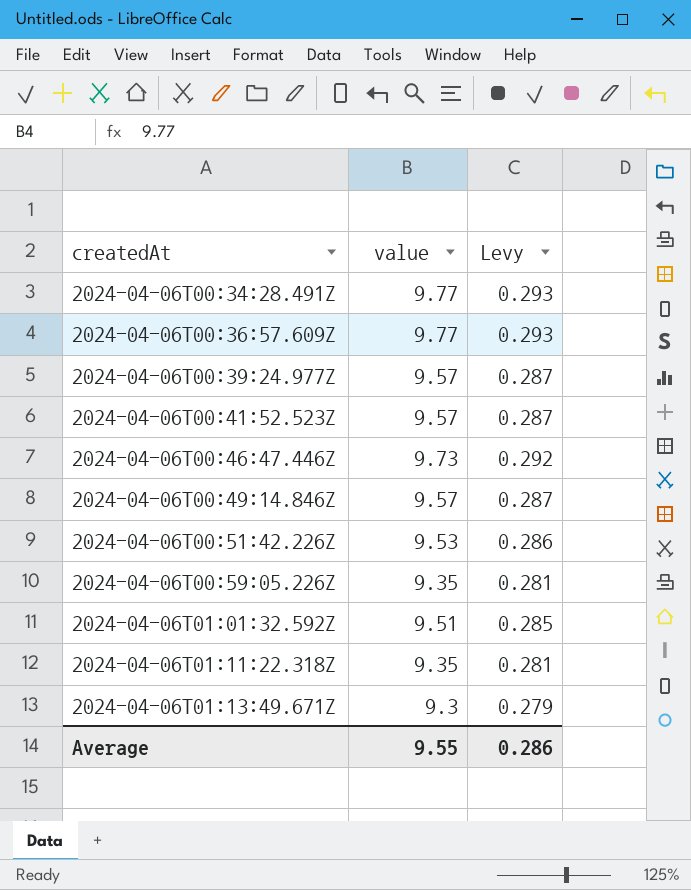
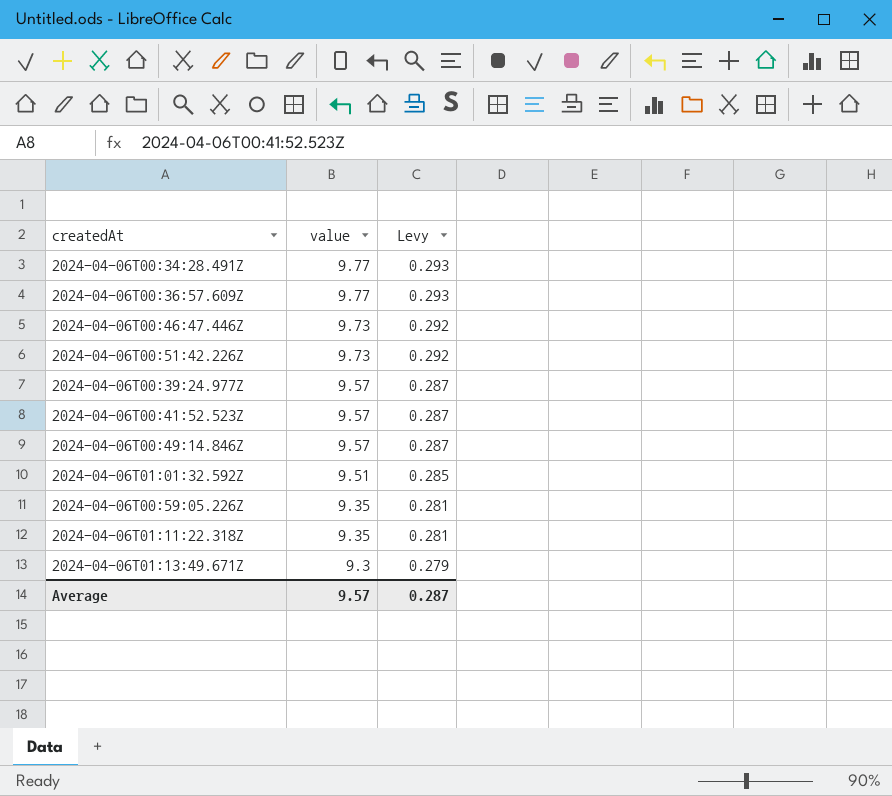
row order: createdAt ascending -> value descending
2024-04-06T00:51:42.226Z | value: 9.53 -> 9.73
2024-04-06T00:51:42.226Z | Levy: 0.286 -> 0.292
Average | value: 9.55 -> 9.57
Average | Levy: 0.286 -> 0.287

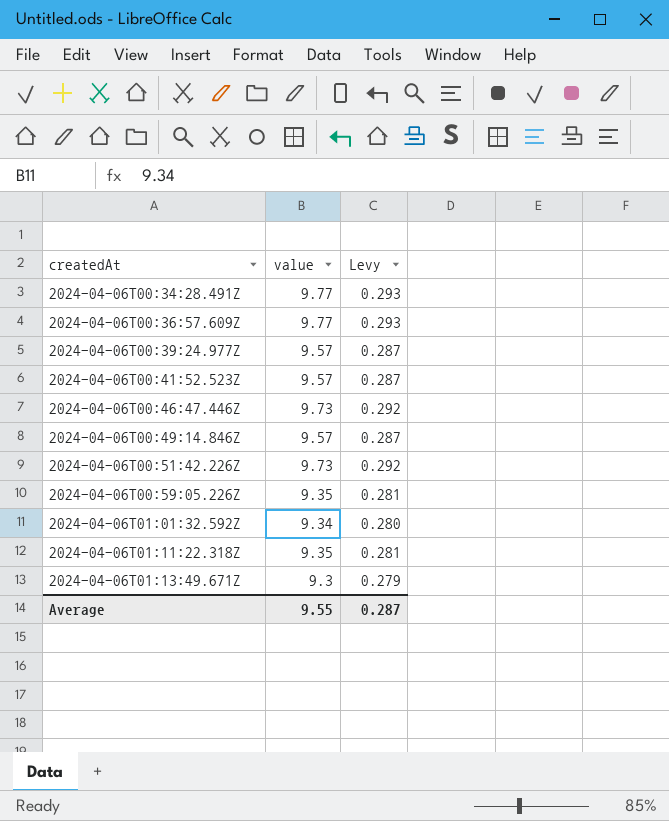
row order: value descending -> createdAt ascending
2024-04-06T01:01:32.592Z | value: 9.51 -> 9.34
2024-04-06T01:01:32.592Z | Levy: 0.285 -> 0.280
Average | value: 9.57 -> 9.55

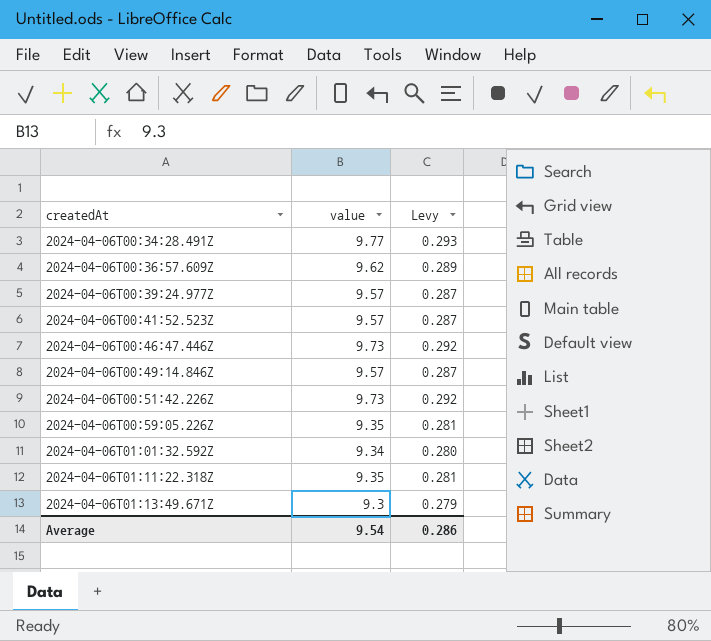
2024-04-06T00:36:57.609Z | value: 9.77 -> 9.62
2024-04-06T00:36:57.609Z | Levy: 0.293 -> 0.289
Average | value: 9.55 -> 9.54
Average | Levy: 0.287 -> 0.286

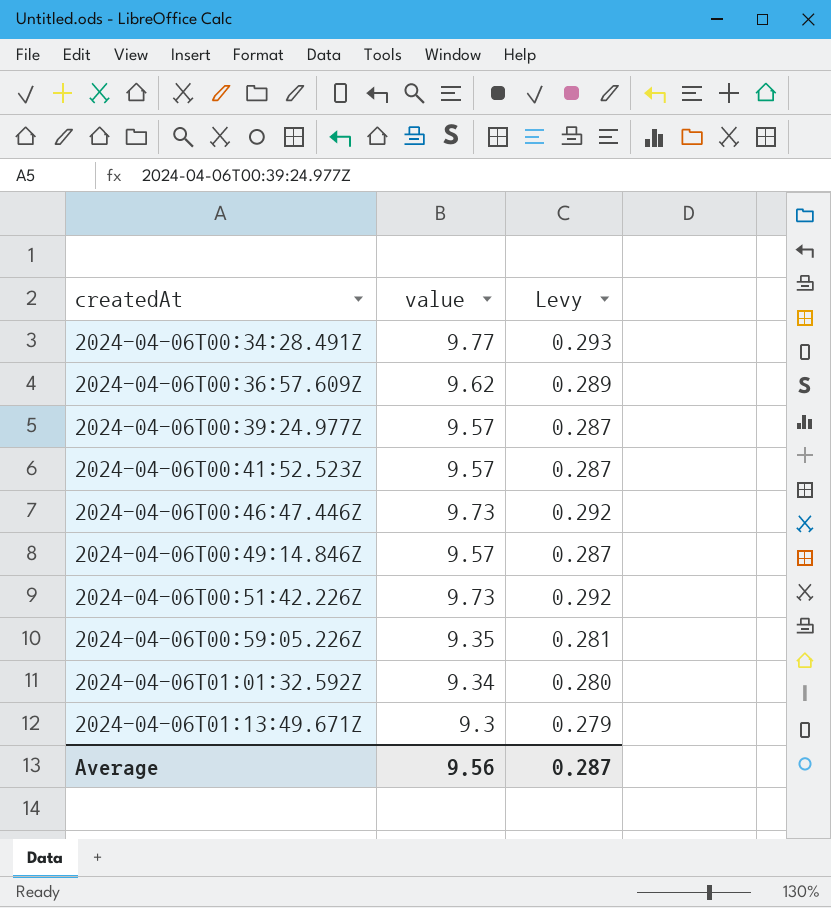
row 2024-04-06T01:11:22.318Z: 9.35 | 0.281 -> none
Average | value: 9.54 -> 9.56
Average | Levy: 0.286 -> 0.287

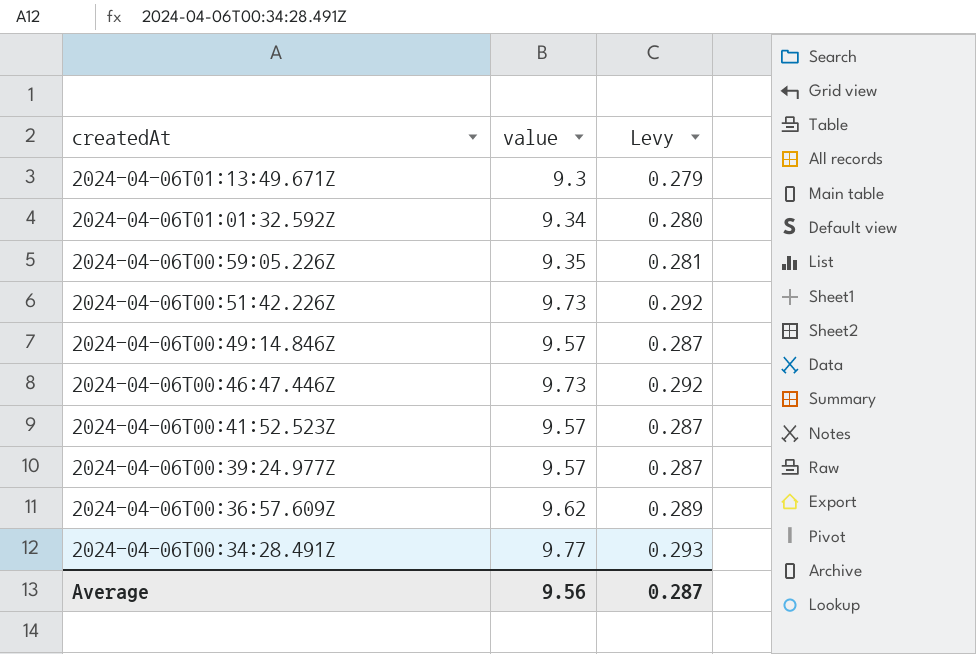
row order: createdAt ascending -> createdAt descending

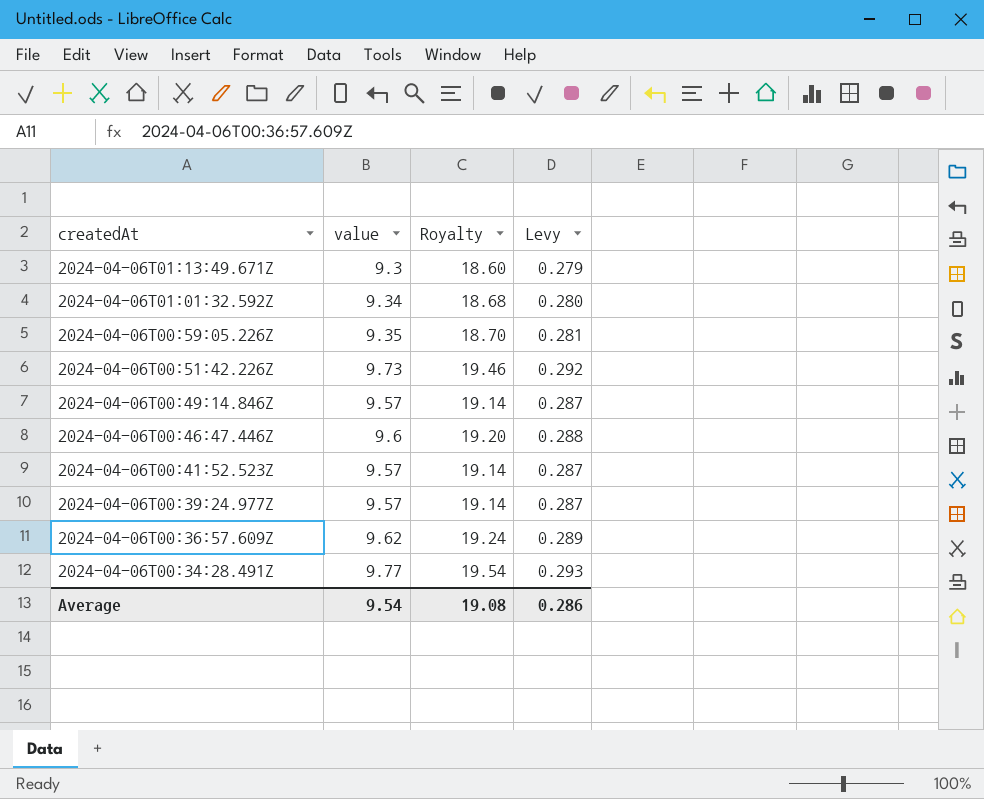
column Royalty | formula: none -> [value] * 2
2024-04-06T00:46:47.446Z | value: 9.73 -> 9.6
2024-04-06T00:46:47.446Z | Levy: 0.292 -> 0.288
Average | value: 9.56 -> 9.54
Average | Levy: 0.287 -> 0.286

